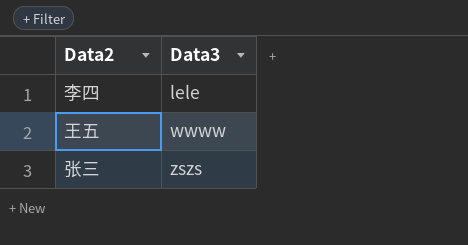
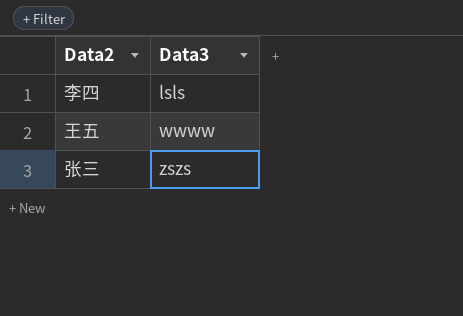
李四 | Data3: lele -> lsls

